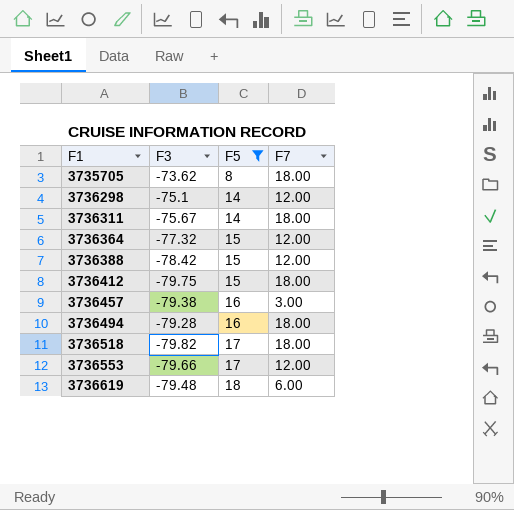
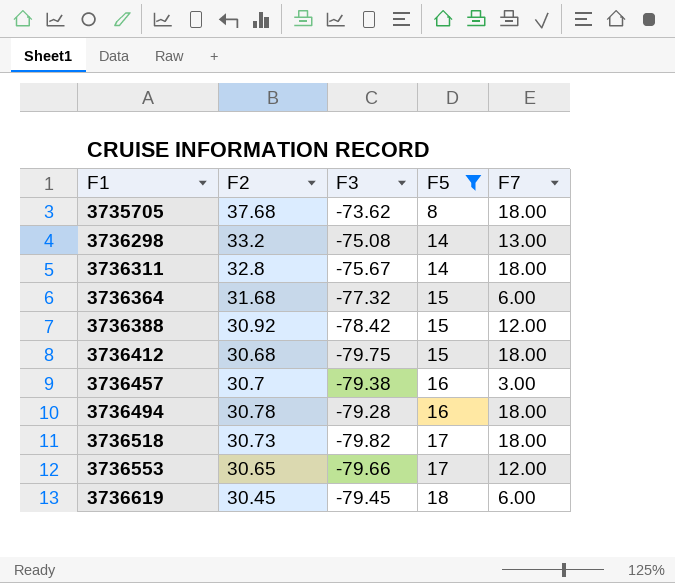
column F2 | position: none -> 2
3736298 | F3: -75.1 -> -75.08
3736298 | F7: 12.00 -> 13.00
3736364 | F7: 12.00 -> 6.00
3736619 | F3: -79.48 -> -79.45

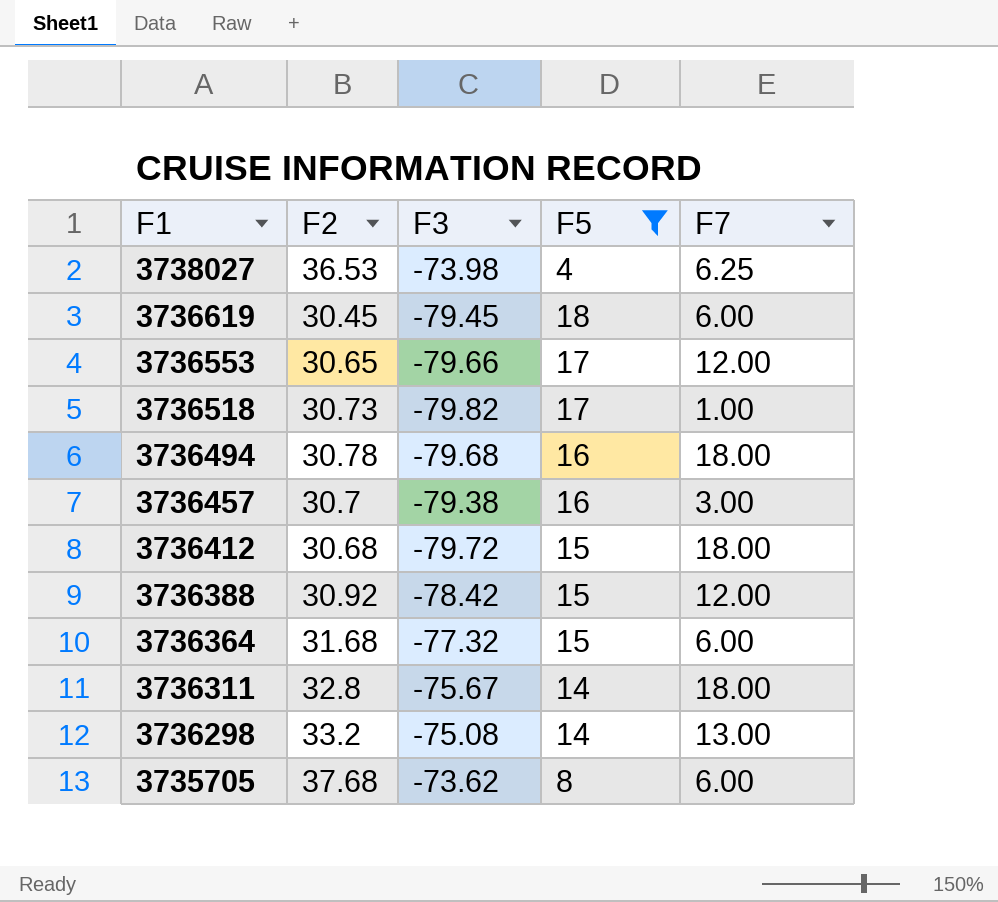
row order: F1 ascending -> F1 descending
row 3738027: none -> 36.53 | -73.98 | 4 | 6.25
3736518 | F7: 18.00 -> 1.00
3736494 | F3: -79.28 -> -79.68
3736412 | F3: -79.75 -> -79.72
3735705 | F7: 18.00 -> 6.00

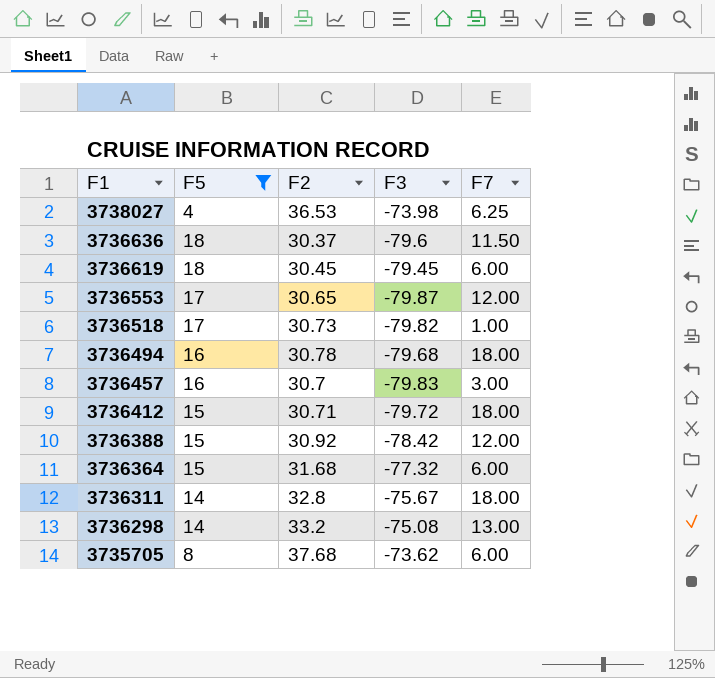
column F5 | position: 4 -> 2
row 3736636: none -> 18 | 30.37 | -79.6 | 11.50
3736553 | F3: -79.66 -> -79.87
3736457 | F3: -79.38 -> -79.83
3736412 | F2: 30.68 -> 30.71

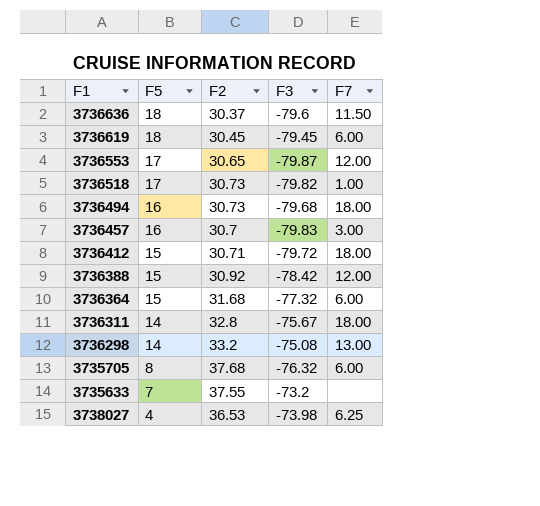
filter: F5 != 7 -> none
row order: F1 descending -> F5 descending
3736494 | F2: 30.78 -> 30.73
3735705 | F3: -73.62 -> -76.32

